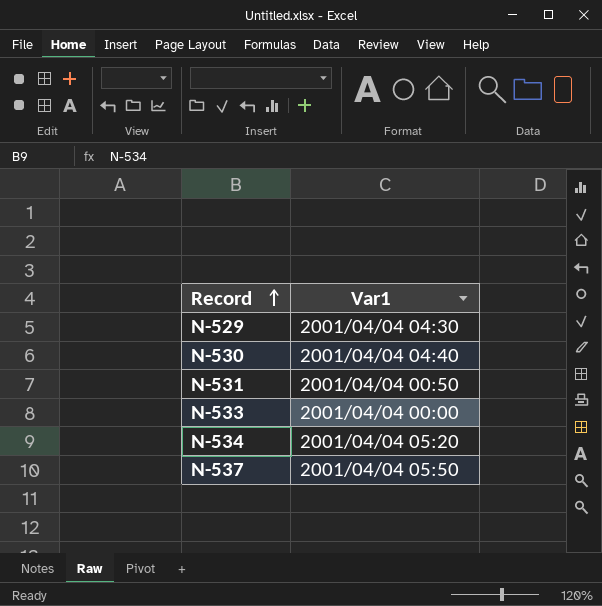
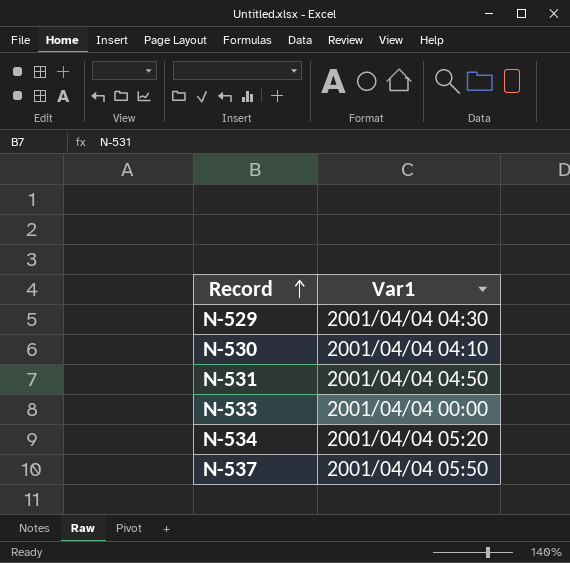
N-530 | Var1: 2001/04/04 04:40 -> 2001/04/04 04:10
N-531 | Var1: 2001/04/04 00:50 -> 2001/04/04 04:50

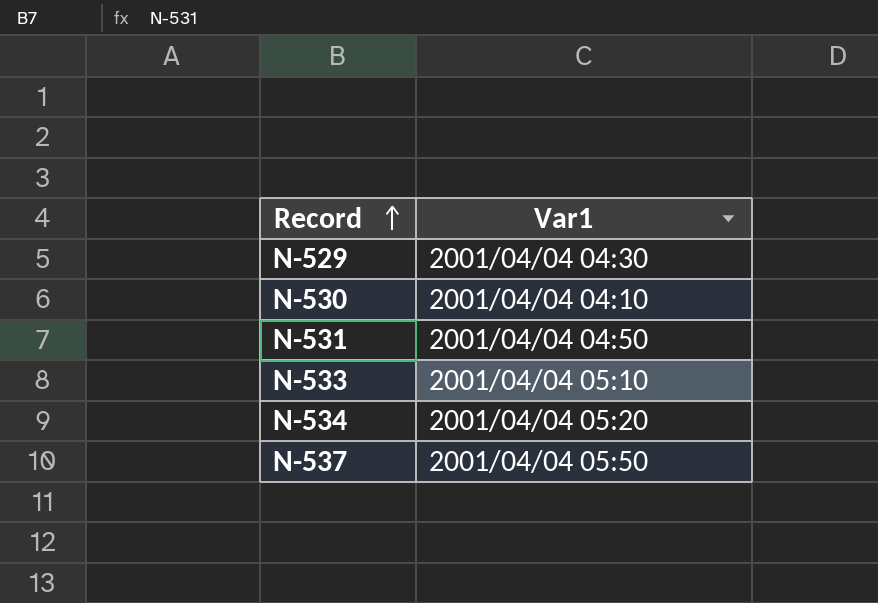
N-533 | Var1: 2001/04/04 00:00 -> 2001/04/04 05:10

